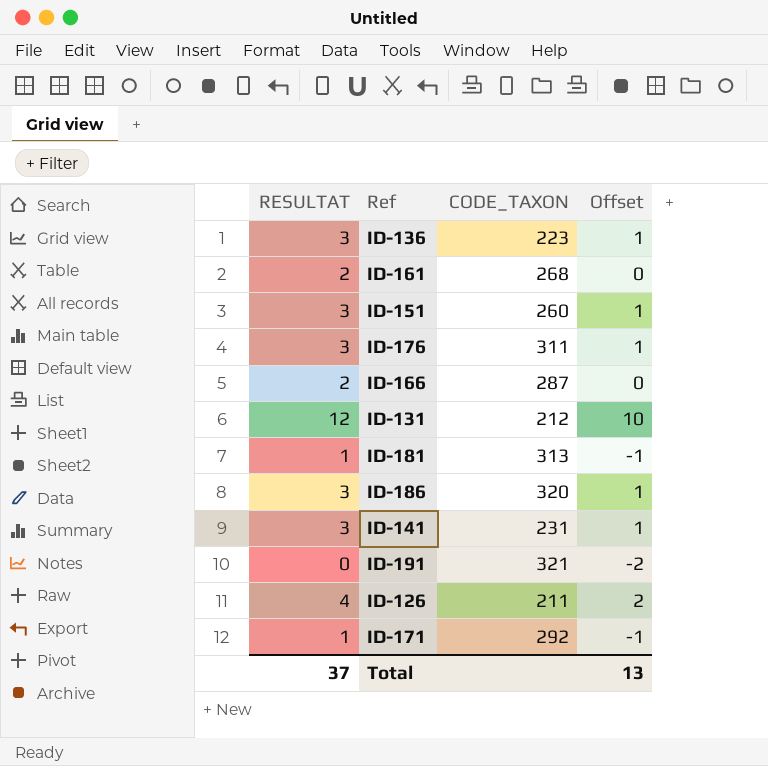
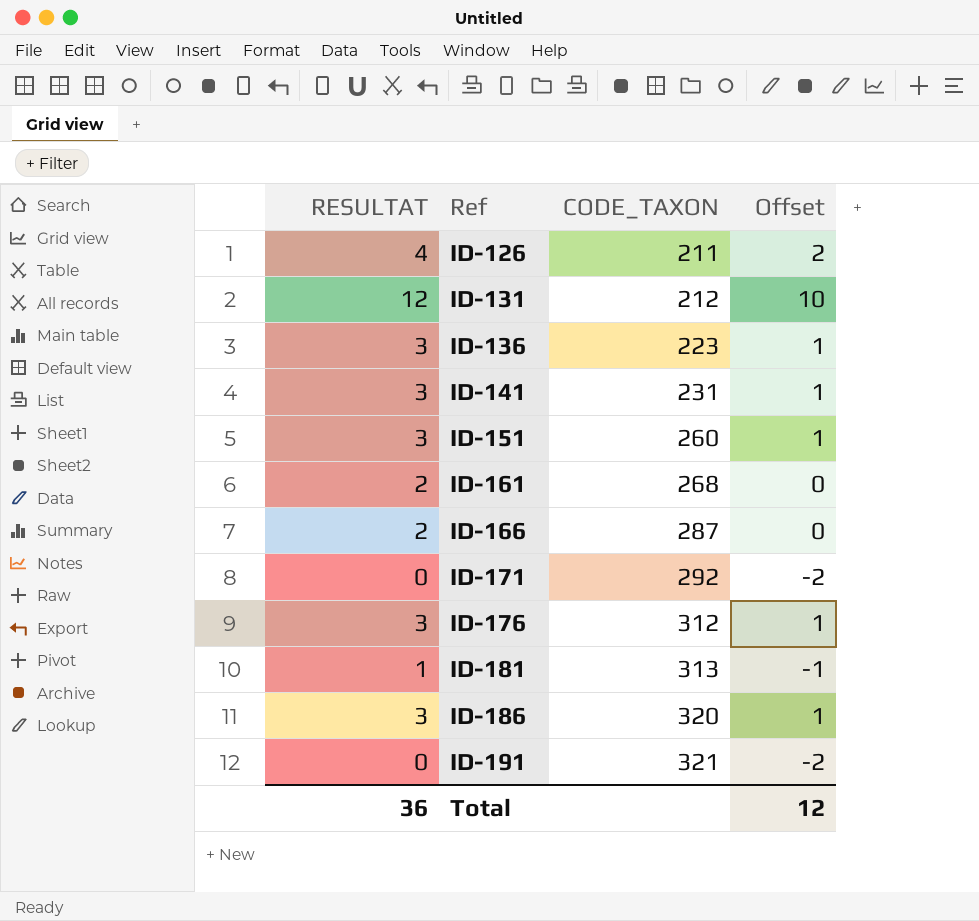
row order: none -> Ref ascending
ID-171 | RESULTAT: 1 -> 0
ID-171 | Offset: -1 -> -2
ID-176 | CODE_TAXON: 311 -> 312
Total | RESULTAT: 37 -> 36
Total | Offset: 13 -> 12

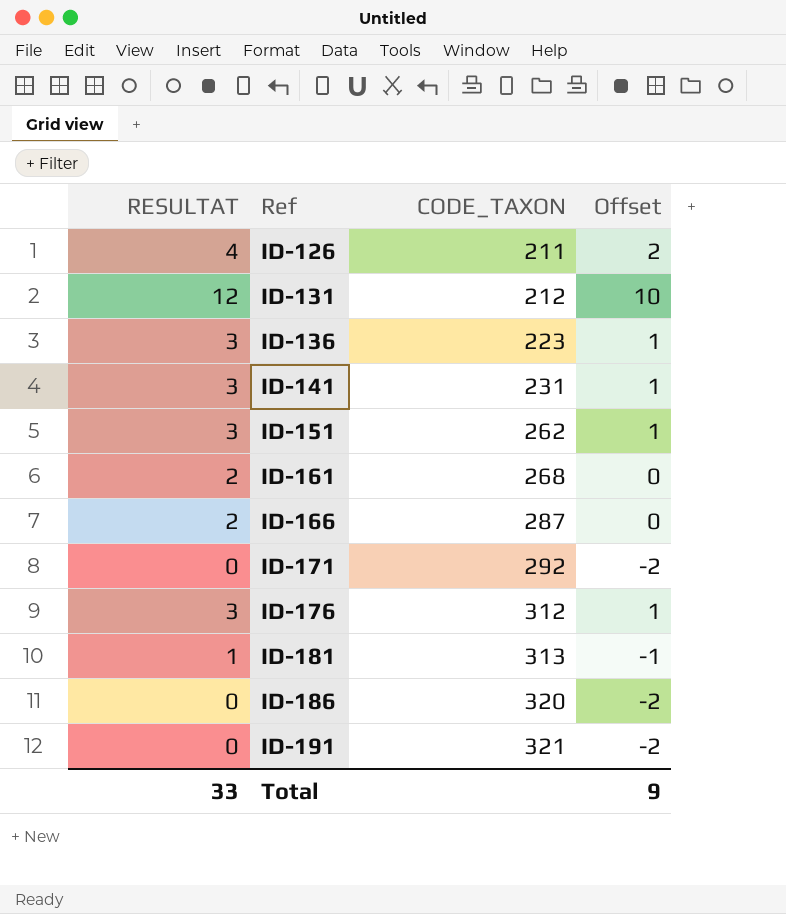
ID-151 | CODE_TAXON: 260 -> 262
ID-186 | RESULTAT: 3 -> 0
ID-186 | Offset: 1 -> -2
Total | RESULTAT: 36 -> 33
Total | Offset: 12 -> 9

